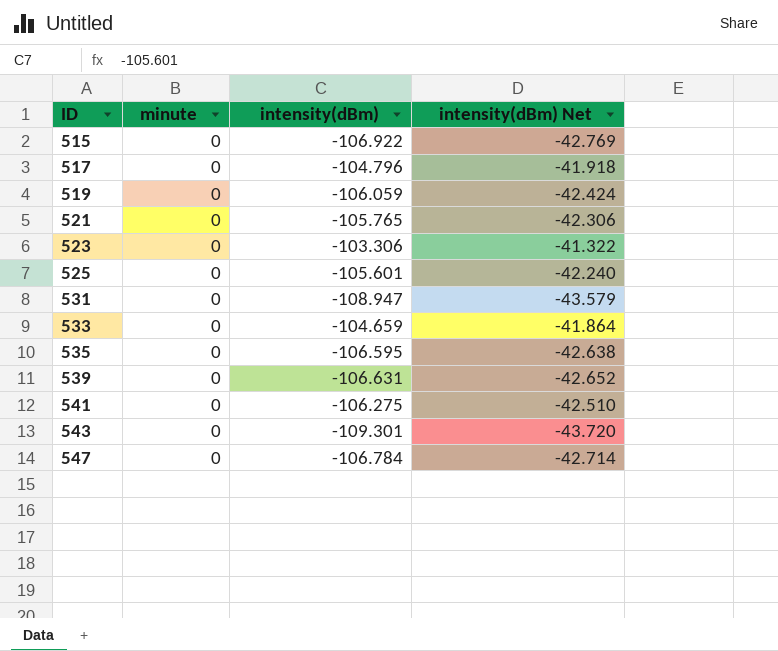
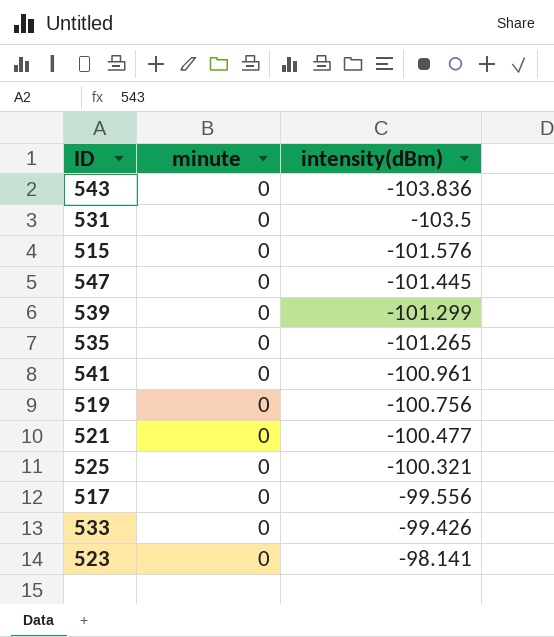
row order: ID ascending -> intensity(dBm) ascending
column intensity(dBm) Net | formula: [intensity(dBm)] * 0.4 -> none
543 | intensity(dBm): -109.301 -> -103.836
531 | intensity(dBm): -108.947 -> -103.5
515 | intensity(dBm): -106.922 -> -101.576
547 | intensity(dBm): -106.784 -> -101.445
539 | intensity(dBm): -106.631 -> -101.299
535 | intensity(dBm): -106.595 -> -101.265
541 | intensity(dBm): -106.275 -> -100.961
519 | intensity(dBm): -106.059 -> -100.756
521 | intensity(dBm): -105.765 -> -100.477
525 | intensity(dBm): -105.601 -> -100.321
517 | intensity(dBm): -104.796 -> -99.556
533 | intensity(dBm): -104.659 -> -99.426
523 | intensity(dBm): -103.306 -> -98.141

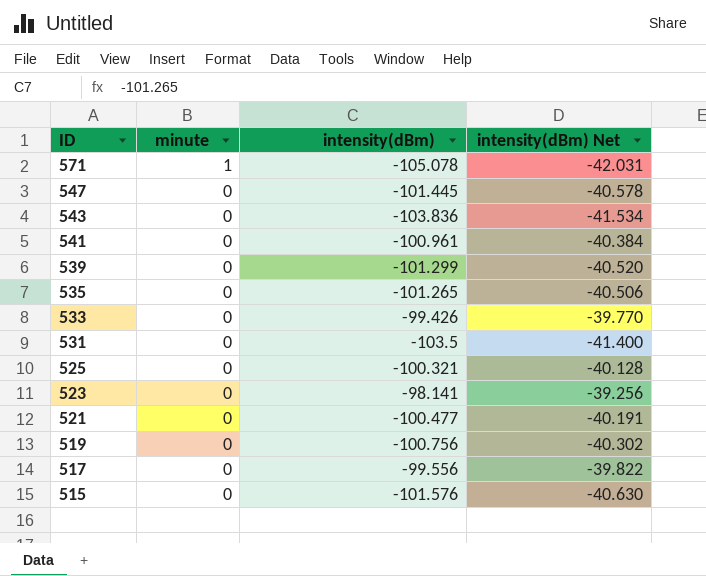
row order: intensity(dBm) ascending -> ID descending
column intensity(dBm) Net | formula: none -> [intensity(dBm)] * 0.4
row 571: none -> 1 | -105.078 | -42.031

